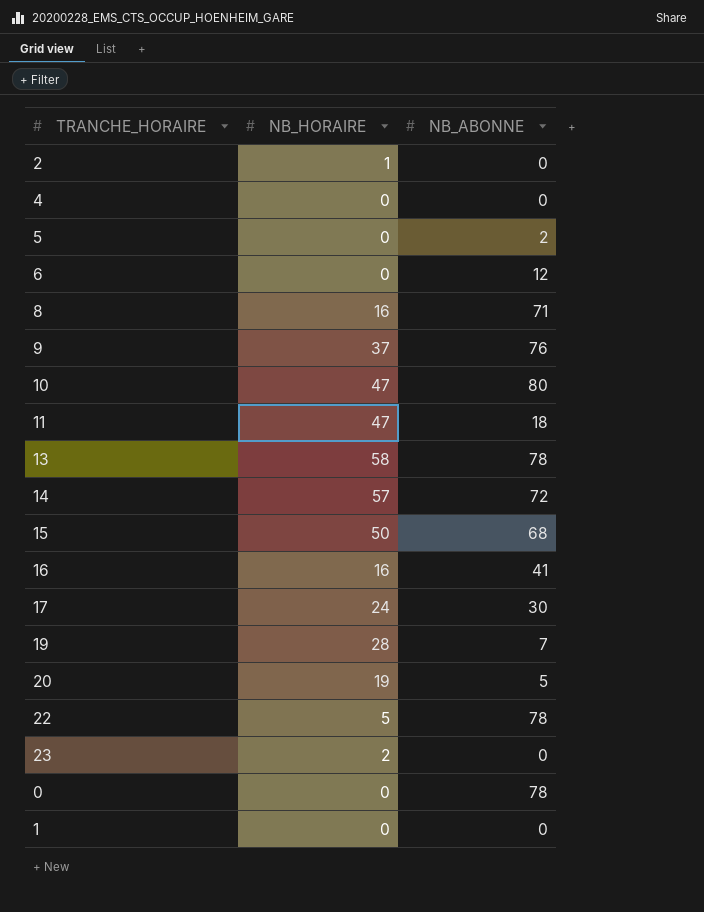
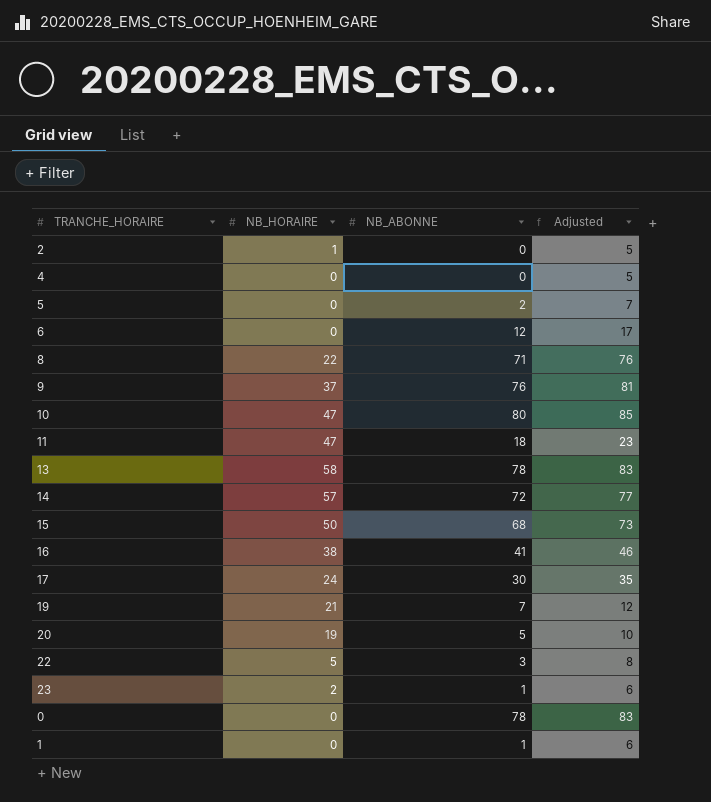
column Adjusted | formula: none -> [NB_ABONNE] + 5
8 | NB_HORAIRE: 16 -> 22
16 | NB_HORAIRE: 16 -> 38
19 | NB_HORAIRE: 28 -> 21
22 | NB_ABONNE: 78 -> 3
23 | NB_ABONNE: 0 -> 1
1 | NB_ABONNE: 0 -> 1

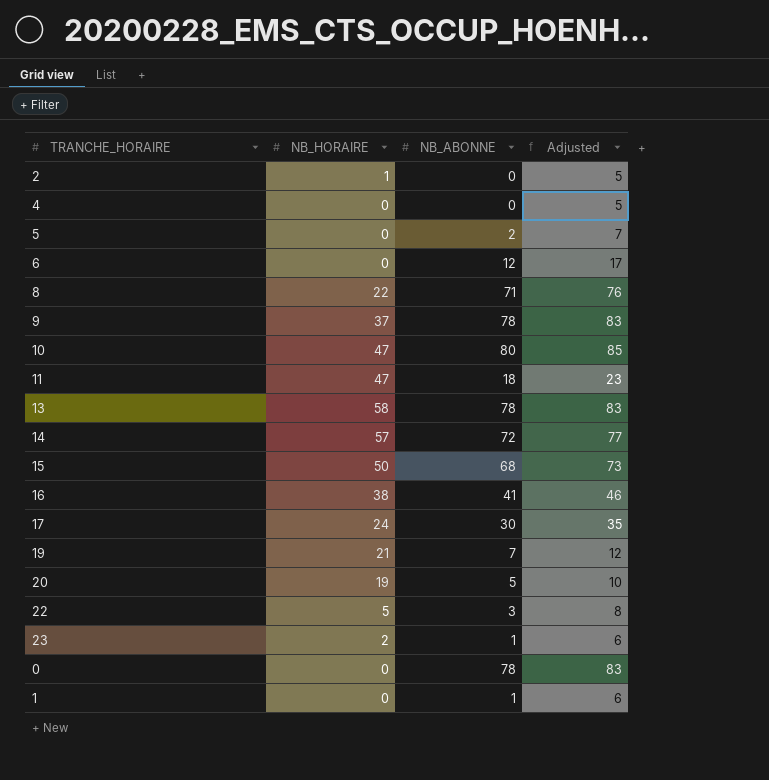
9 | NB_ABONNE: 76 -> 78
9 | Adjusted: 81 -> 83

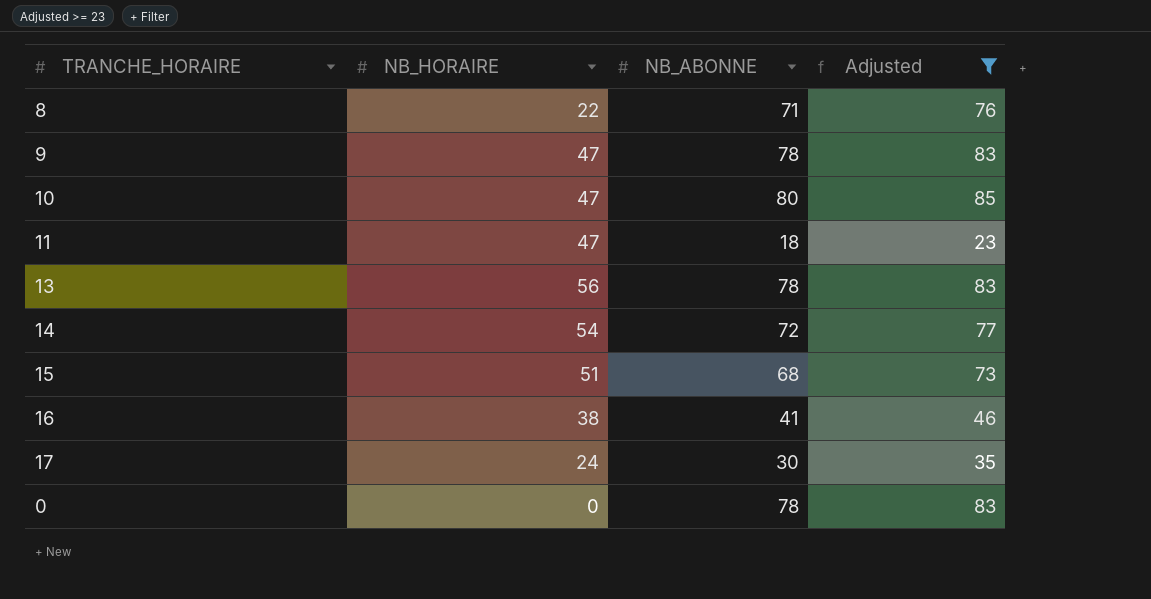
filter: none -> Adjusted >= 23
9 | NB_HORAIRE: 37 -> 47
13 | NB_HORAIRE: 58 -> 56
14 | NB_HORAIRE: 57 -> 54
15 | NB_HORAIRE: 50 -> 51

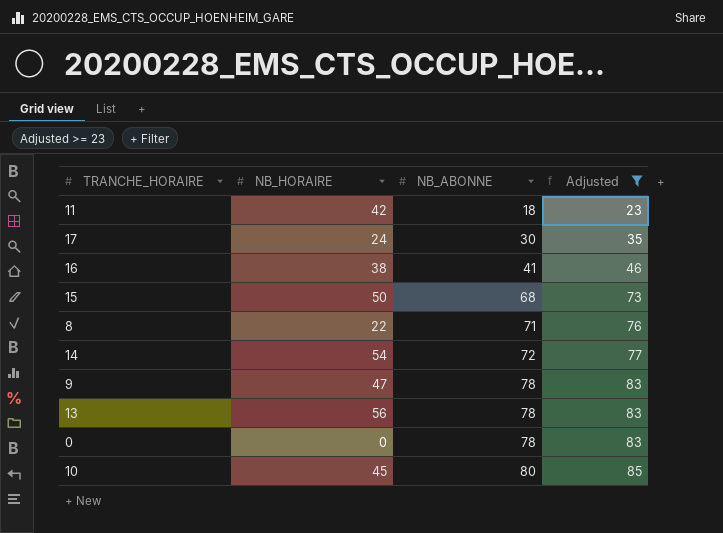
row order: none -> NB_ABONNE ascending
11 | NB_HORAIRE: 47 -> 42
15 | NB_HORAIRE: 51 -> 50
10 | NB_HORAIRE: 47 -> 45

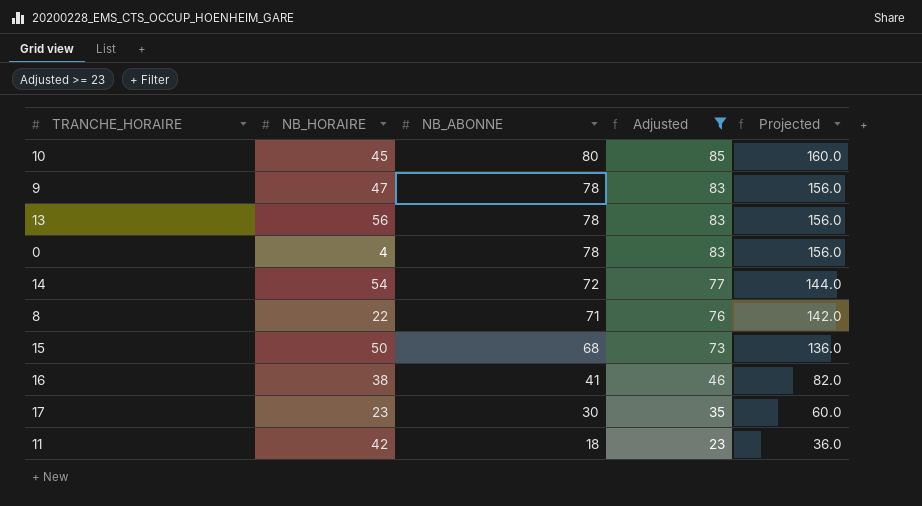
row order: NB_ABONNE ascending -> NB_ABONNE descending
column Projected | formula: none -> [NB_ABONNE] * 2
0 | NB_HORAIRE: 0 -> 4
17 | NB_HORAIRE: 24 -> 23

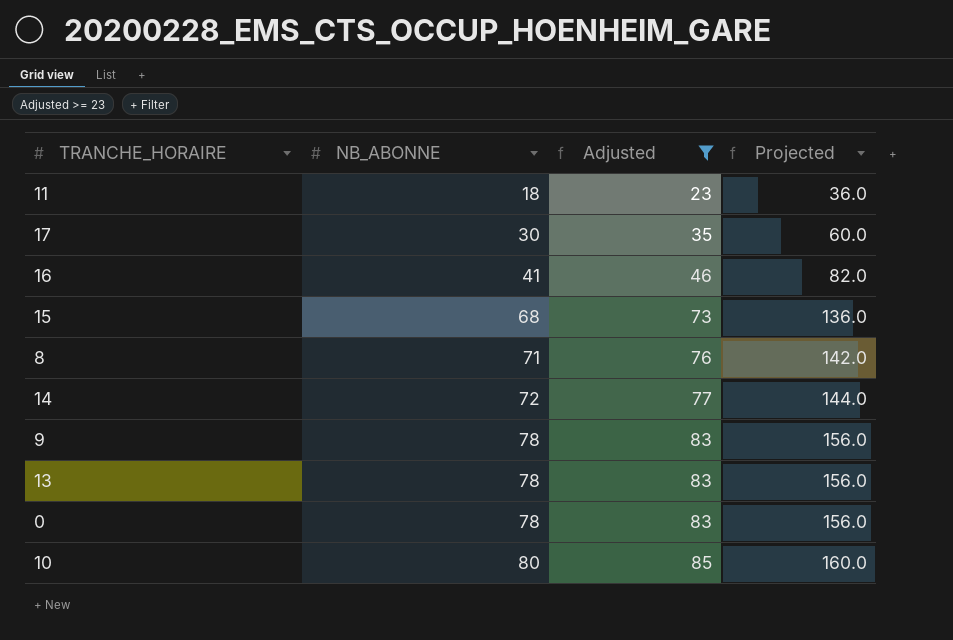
row order: NB_ABONNE descending -> NB_ABONNE ascending
column NB_HORAIRE | position: 2 -> none

